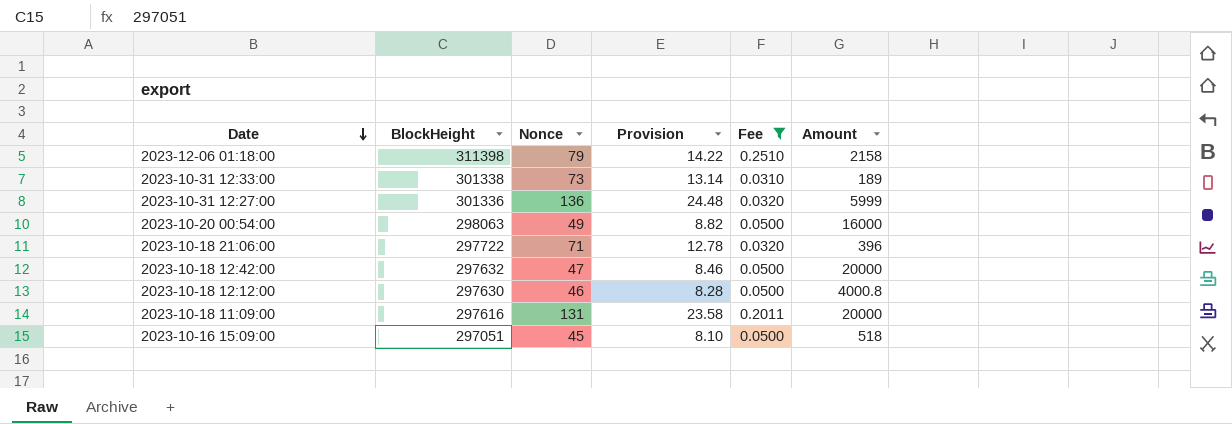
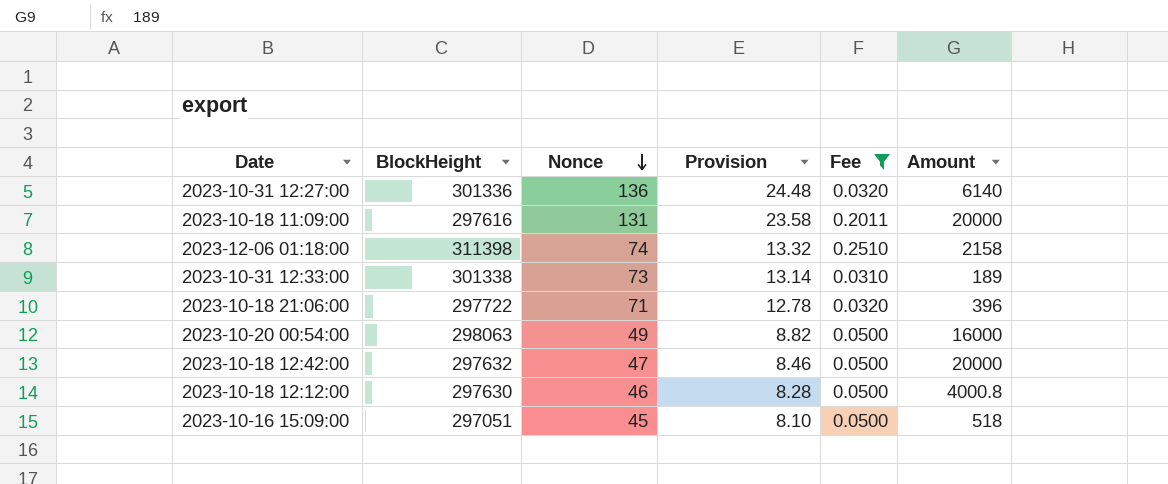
row order: Date descending -> Nonce descending
2023-10-31 12:27:00 | Amount: 5999 -> 6140
2023-12-06 01:18:00 | Nonce: 79 -> 74
2023-12-06 01:18:00 | Provision: 14.22 -> 13.32

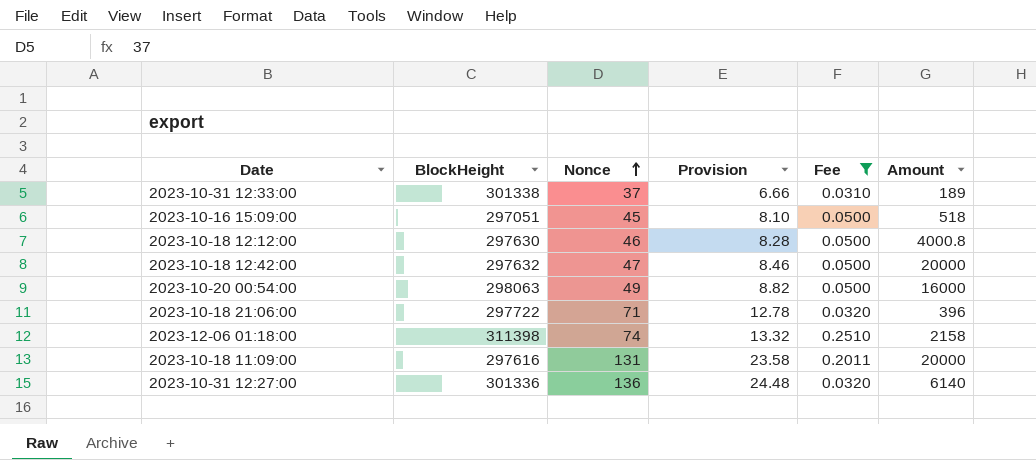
row order: Nonce descending -> Nonce ascending
2023-10-31 12:33:00 | Nonce: 73 -> 37
2023-10-31 12:33:00 | Provision: 13.14 -> 6.66

